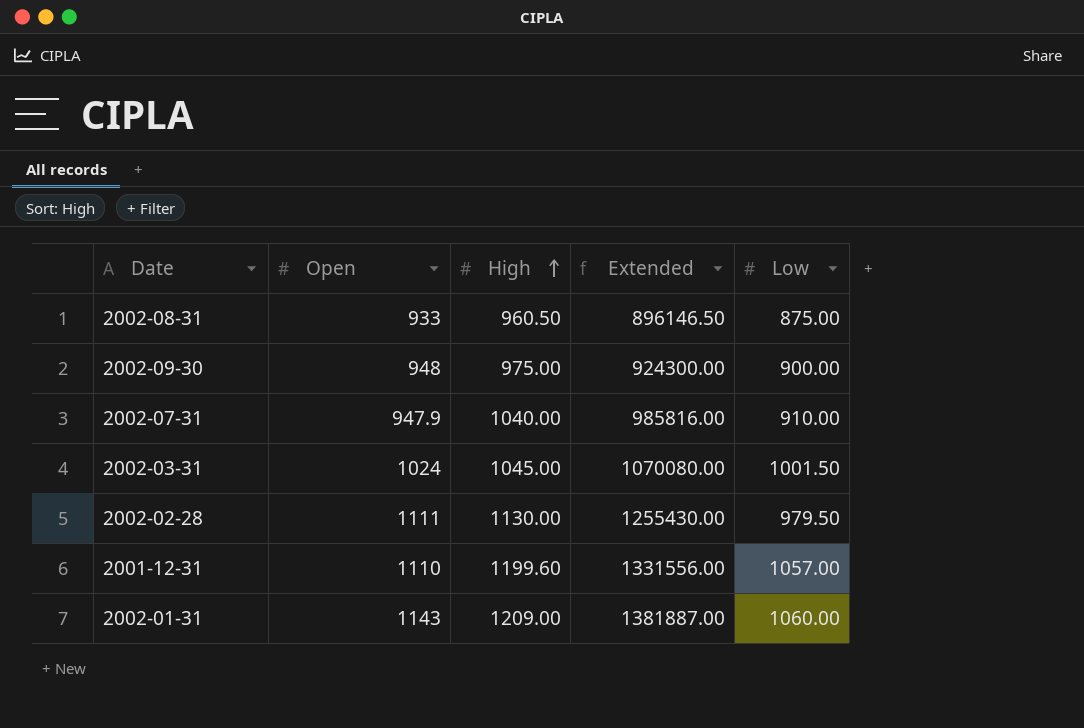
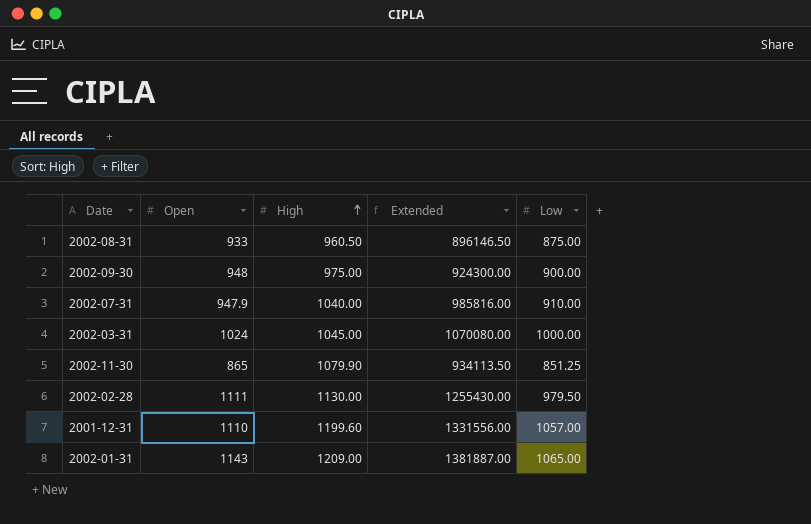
2002-03-31 | Low: 1001.50 -> 1000.00
row 2002-11-30: none -> 865 | 1079.90 | 934113.50 | 851.25
2002-01-31 | Low: 1060.00 -> 1065.00

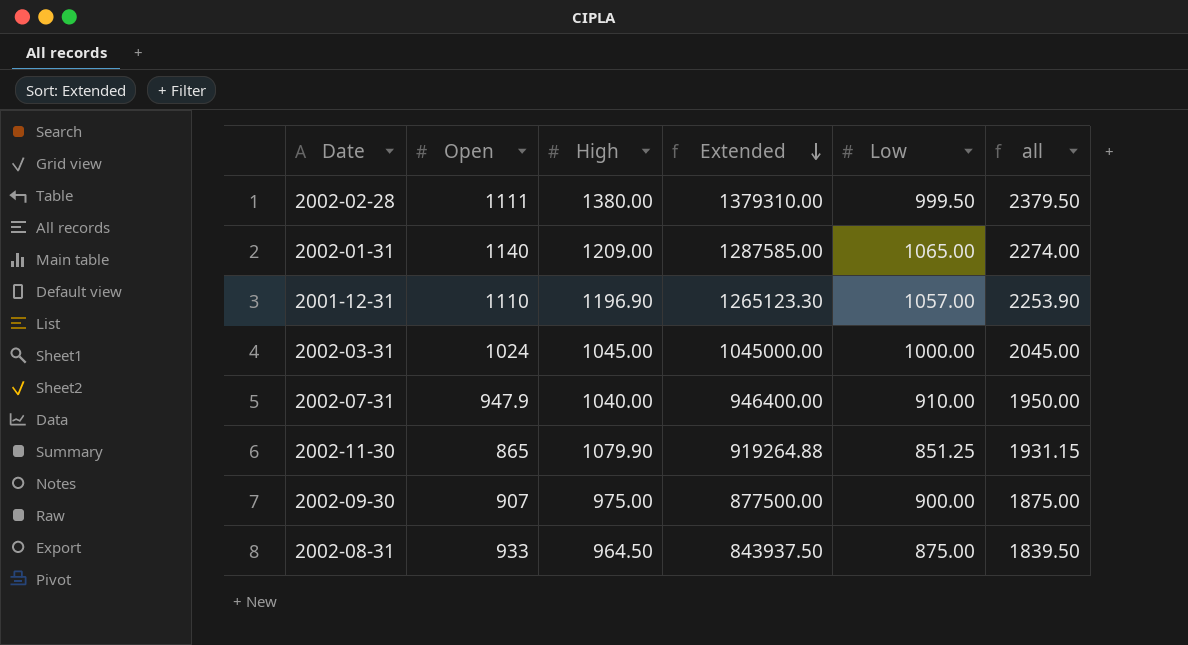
row order: High ascending -> Extended descending
column Extended | formula: [Open] * [High] -> [High] * [Low]
column all | formula: none -> [High] + [Low]
2002-02-28 | High: 1130.00 -> 1380.00
2002-02-28 | Low: 979.50 -> 999.50
2002-01-31 | Open: 1143 -> 1140
2001-12-31 | High: 1199.60 -> 1196.90
2002-09-30 | Open: 948 -> 907
2002-08-31 | High: 960.50 -> 964.50

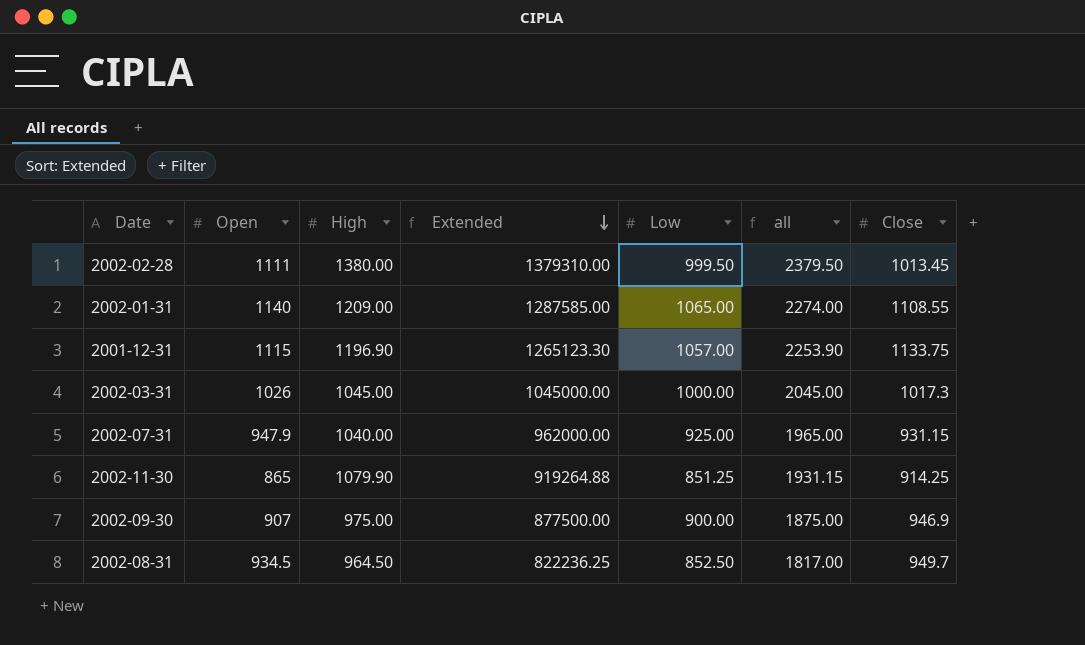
column Close | position: none -> 7
2001-12-31 | Open: 1110 -> 1115
2002-03-31 | Open: 1024 -> 1026
2002-07-31 | Extended: 946400.00 -> 962000.00
2002-07-31 | Low: 910.00 -> 925.00
2002-07-31 | all: 1950.00 -> 1965.00
2002-08-31 | Open: 933 -> 934.5
2002-08-31 | Extended: 843937.50 -> 822236.25
2002-08-31 | Low: 875.00 -> 852.50
2002-08-31 | all: 1839.50 -> 1817.00

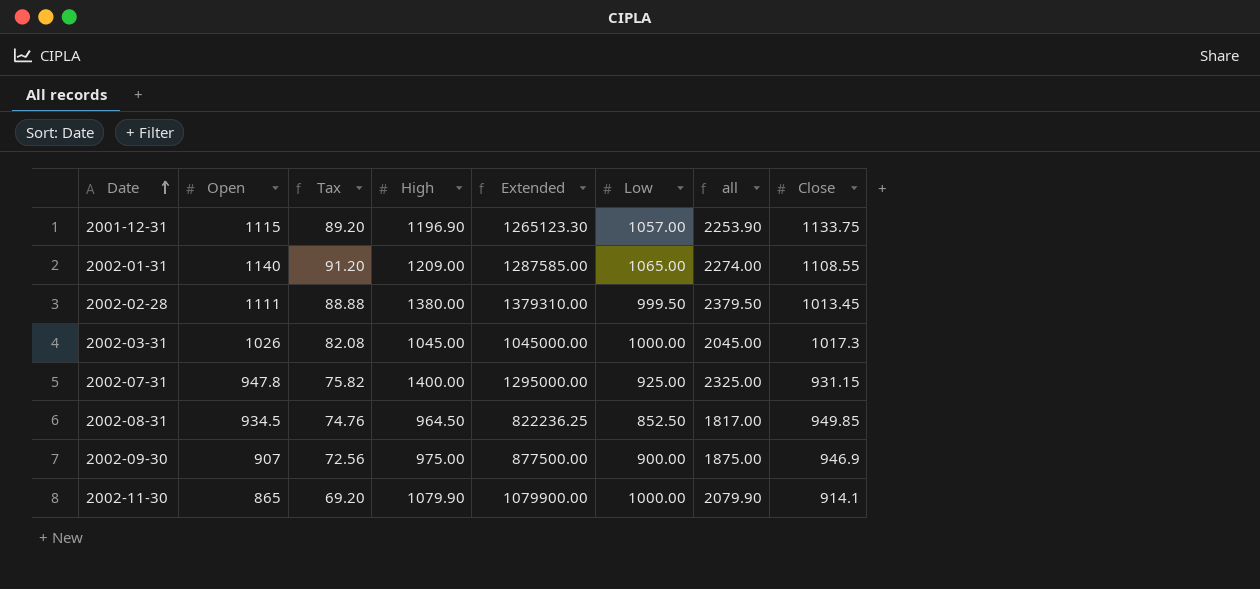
row order: Extended descending -> Date ascending
column Tax | formula: none -> [Open] * 0.08
2002-07-31 | Open: 947.9 -> 947.8
2002-07-31 | High: 1040.00 -> 1400.00
2002-07-31 | Extended: 962000.00 -> 1295000.00
2002-07-31 | all: 1965.00 -> 2325.00
2002-08-31 | Close: 949.7 -> 949.85
2002-11-30 | Extended: 919264.88 -> 1079900.00
2002-11-30 | Low: 851.25 -> 1000.00
2002-11-30 | all: 1931.15 -> 2079.90
2002-11-30 | Close: 914.25 -> 914.1

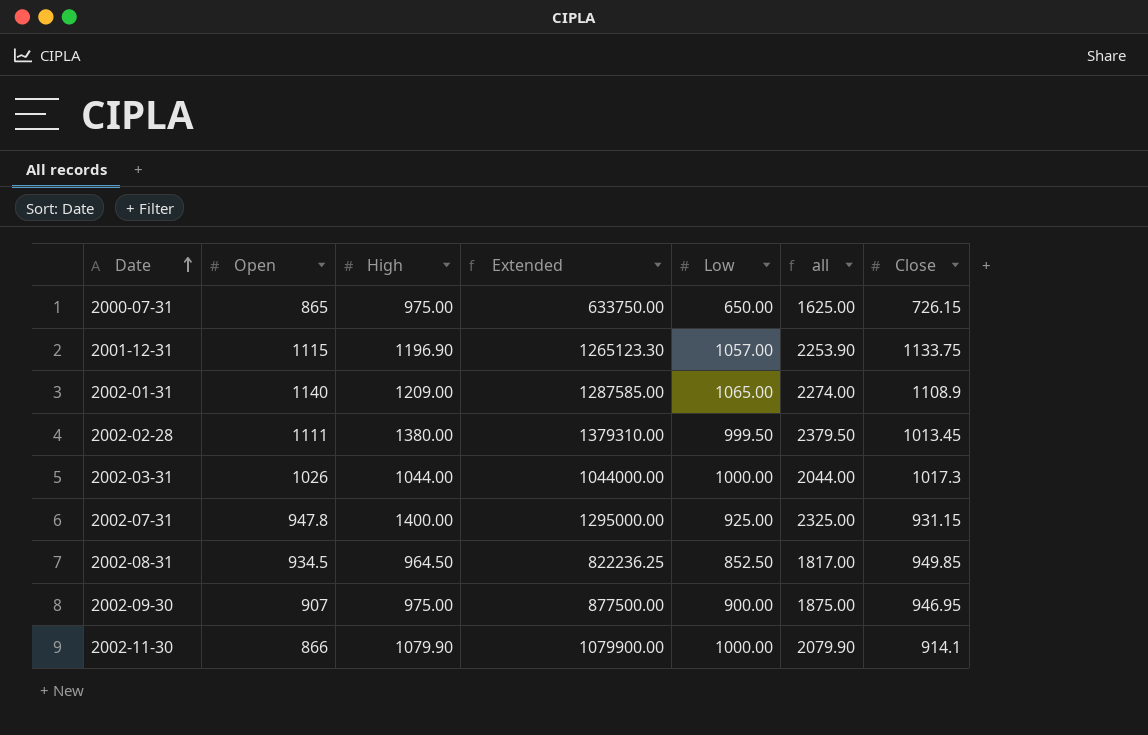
column Tax | formula: [Open] * 0.08 -> none
row 2000-07-31: none -> 865 | 975.00 | 633750.00 | 650.00 | 1625.00 | 726.15
2002-01-31 | Close: 1108.55 -> 1108.9
2002-03-31 | High: 1045.00 -> 1044.00
2002-03-31 | Extended: 1045000.00 -> 1044000.00
2002-03-31 | all: 2045.00 -> 2044.00
2002-09-30 | Close: 946.9 -> 946.95
2002-11-30 | Open: 865 -> 866

